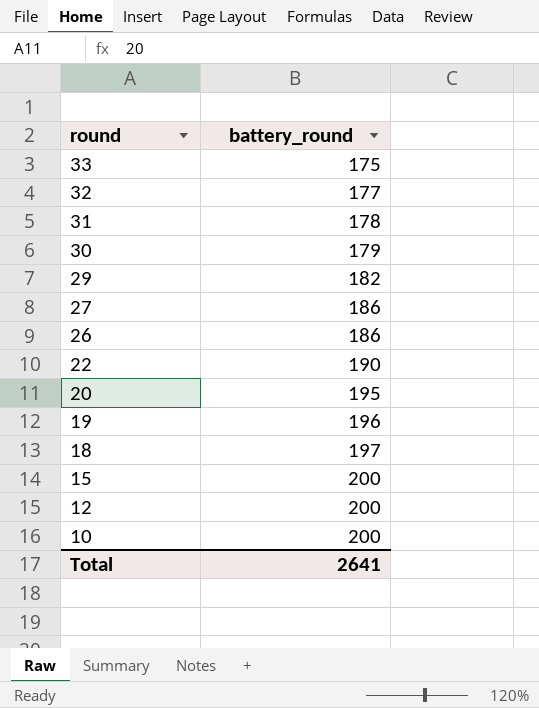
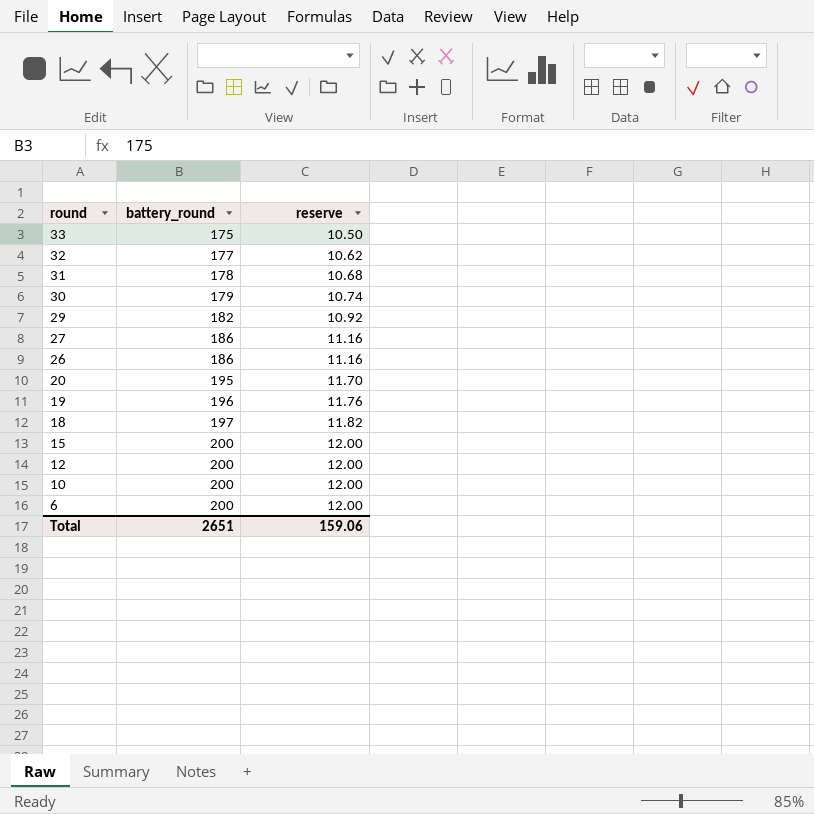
column reserve | formula: none -> [battery_round] * 0.06
row 22: 190 -> none
row 6: none -> 200 | 12.00
Total | battery_round: 2641 -> 2651

